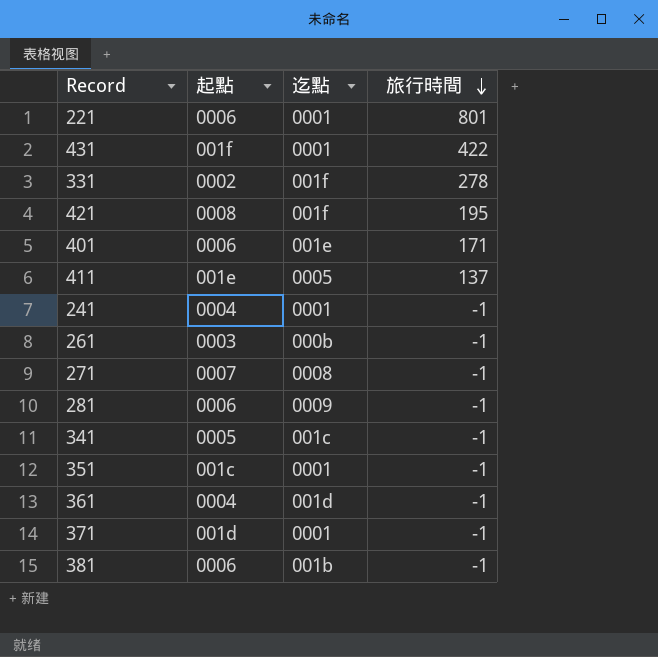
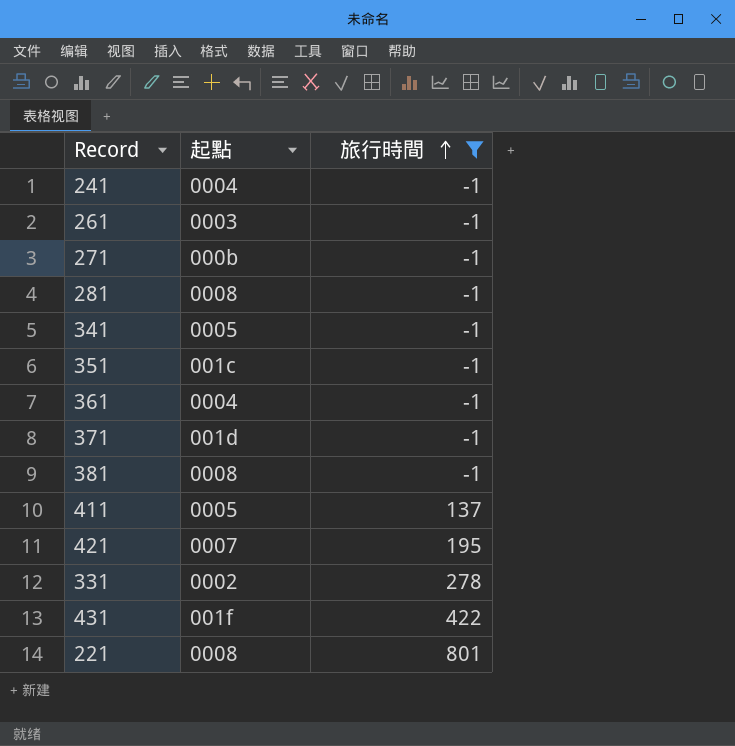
filter: none -> 旅行時間 != 171
row order: 旅行時間 descending -> 旅行時間 ascending
column 迄點 | position: 3 -> none
271 | 起點: 0007 -> 000b
281 | 起點: 0006 -> 0008
381 | 起點: 0006 -> 0008
411 | 起點: 001e -> 0005
421 | 起點: 0008 -> 0007
221 | 起點: 0006 -> 0008

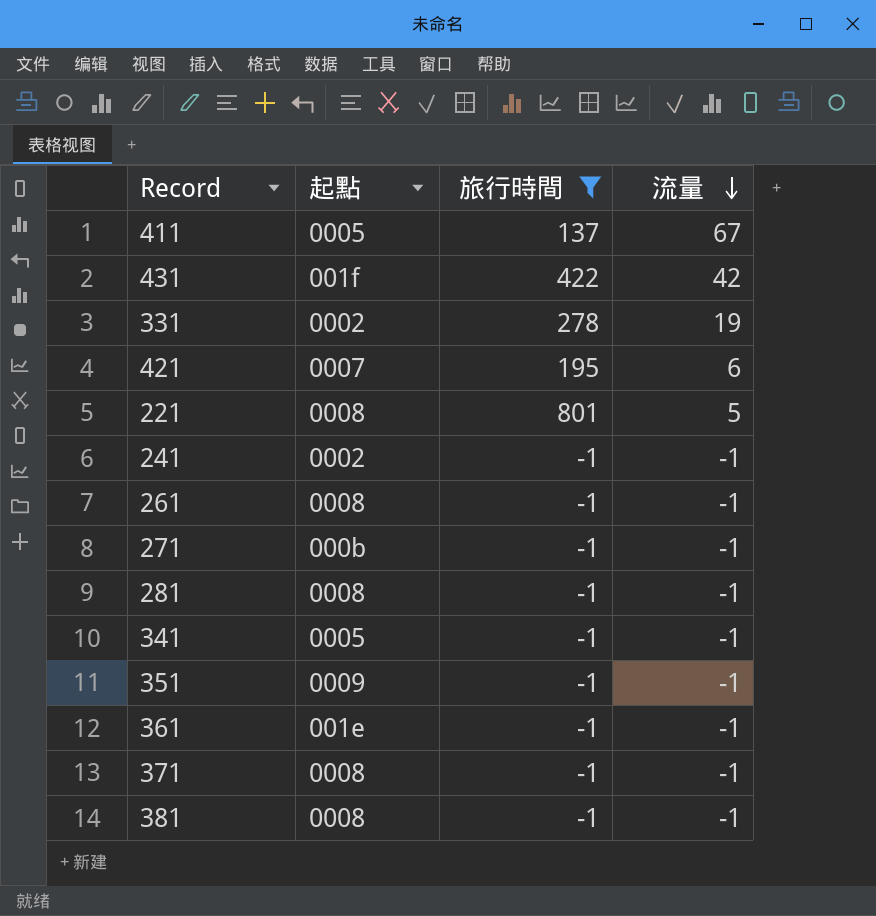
row order: 旅行時間 ascending -> 流量 descending
column 流量 | position: none -> 4
241 | 起點: 0004 -> 0002
261 | 起點: 0003 -> 0008
351 | 起點: 001c -> 0009
361 | 起點: 0004 -> 001e
371 | 起點: 001d -> 0008

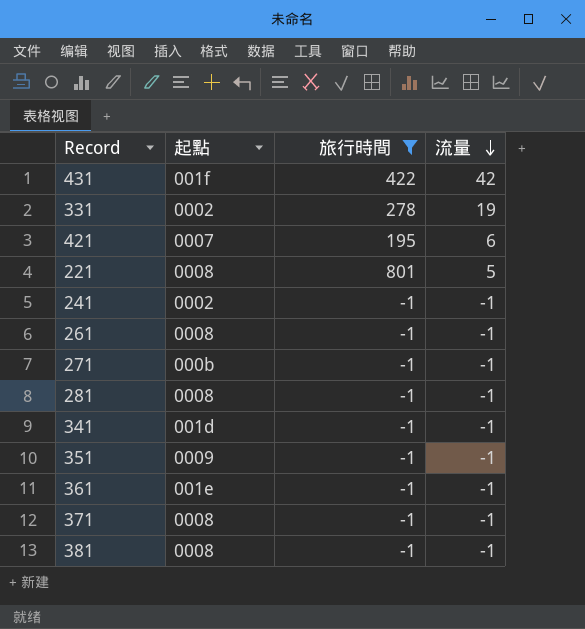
row 411: 0005 | 137 | 67 -> none
341 | 起點: 0005 -> 001d

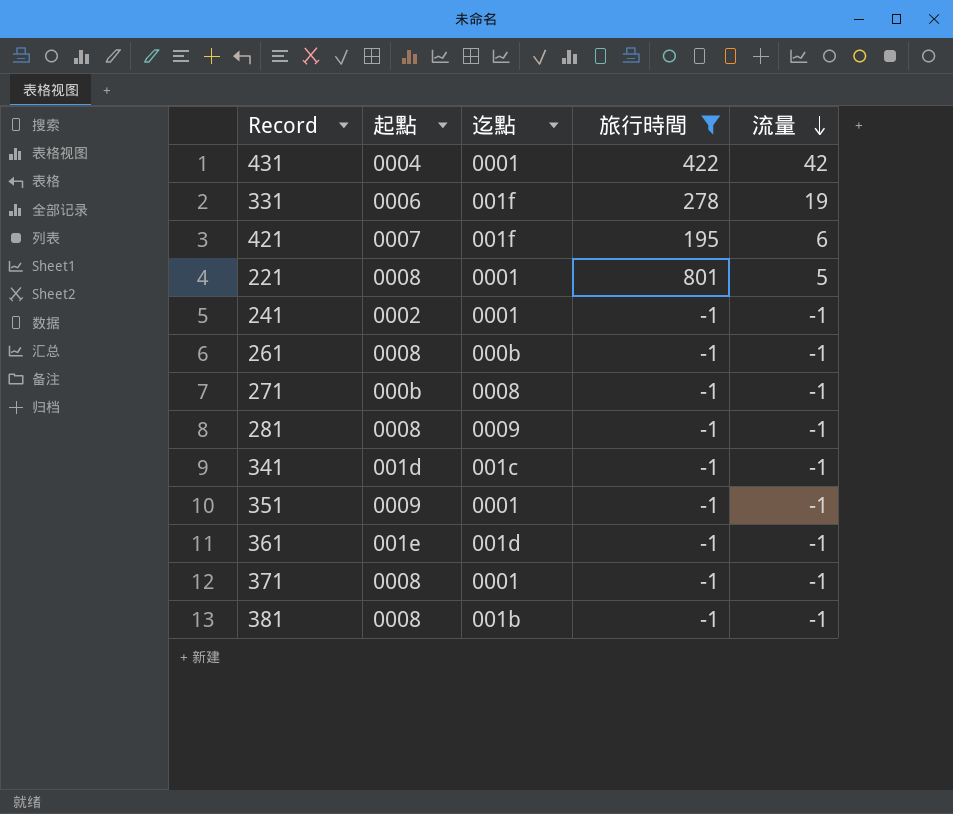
column 迄點 | position: none -> 3
431 | 起點: 001f -> 0004
331 | 起點: 0002 -> 0006

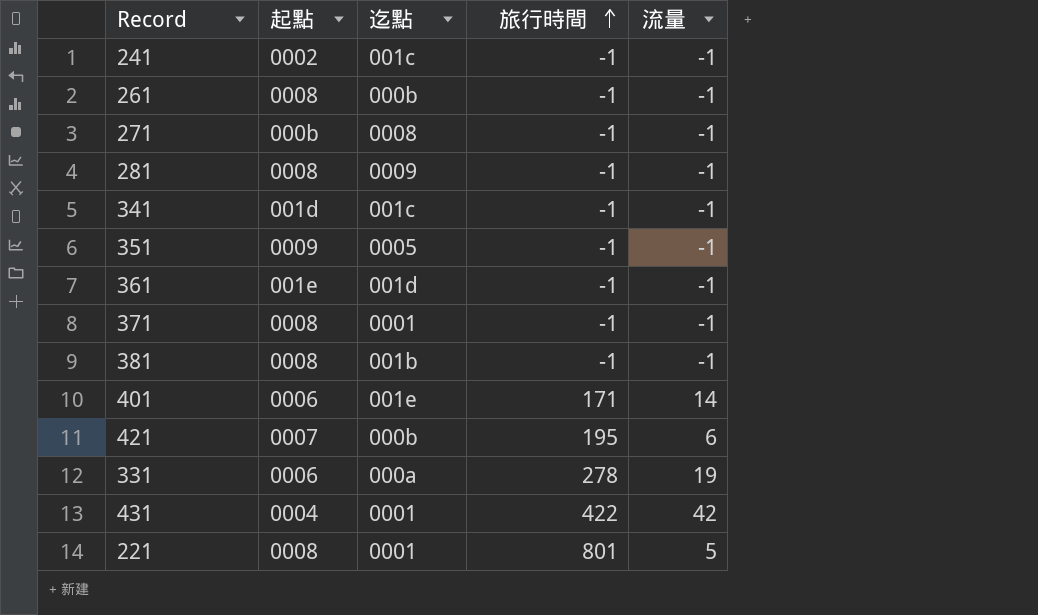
filter: 旅行時間 != 171 -> none
row order: 流量 descending -> 旅行時間 ascending
241 | 迄點: 0001 -> 001c
351 | 迄點: 0001 -> 0005
421 | 迄點: 001f -> 000b
331 | 迄點: 001f -> 000a

